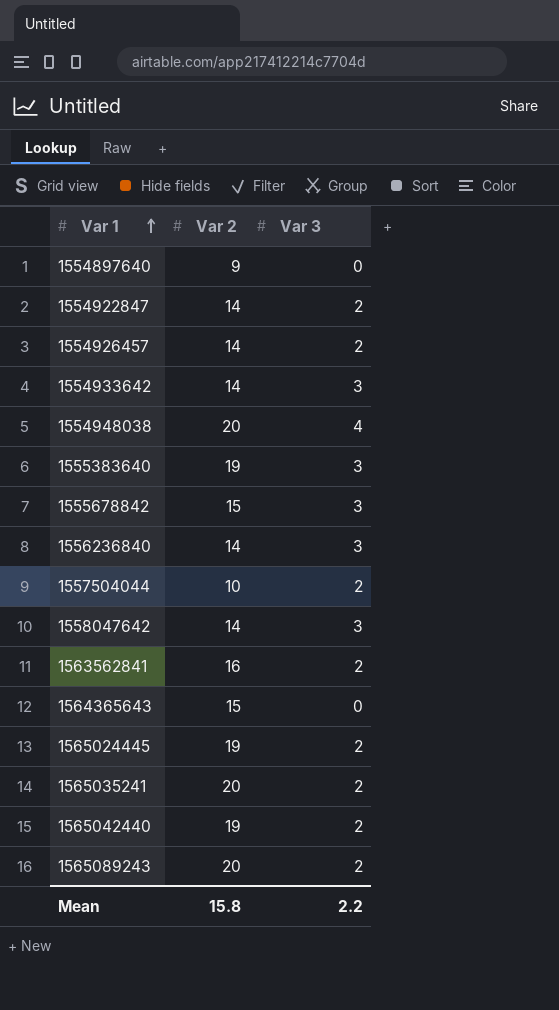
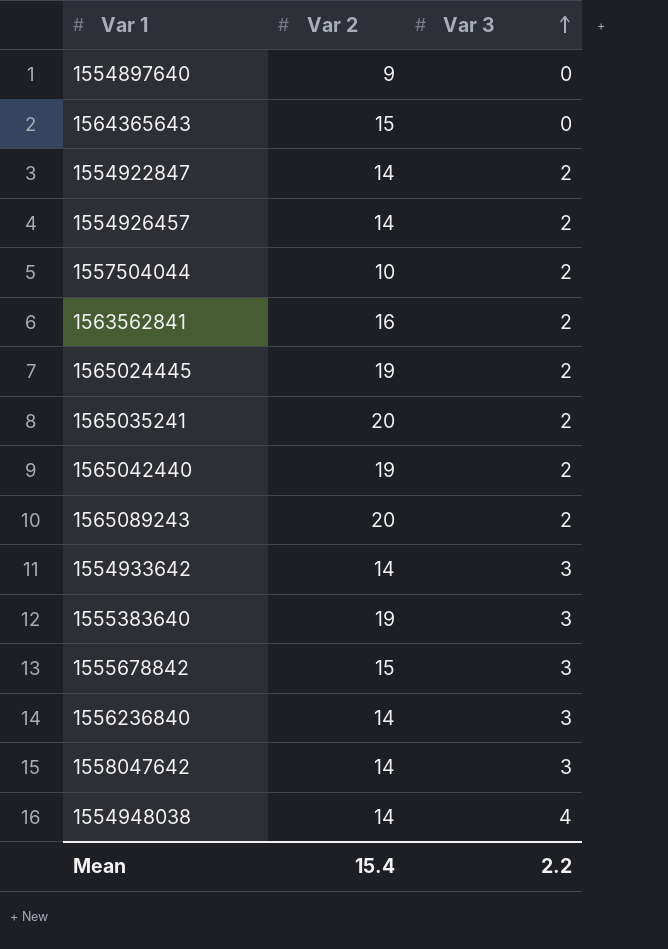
row order: Var 1 ascending -> Var 3 ascending
1554948038 | Var 2: 20 -> 14
Mean | Var 2: 15.8 -> 15.4

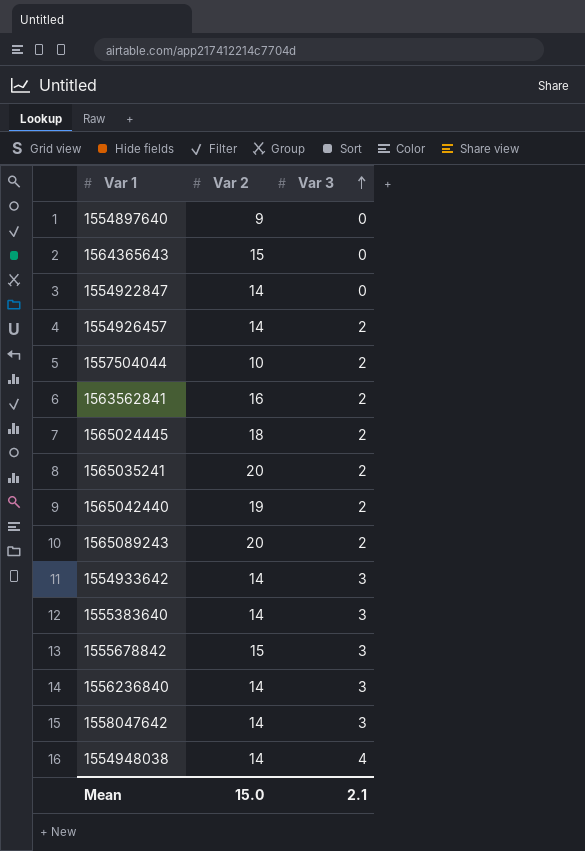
1554922847 | Var 3: 2 -> 0
1565024445 | Var 2: 19 -> 18
1555383640 | Var 2: 19 -> 14
Mean | Var 2: 15.4 -> 15.0
Mean | Var 3: 2.2 -> 2.1

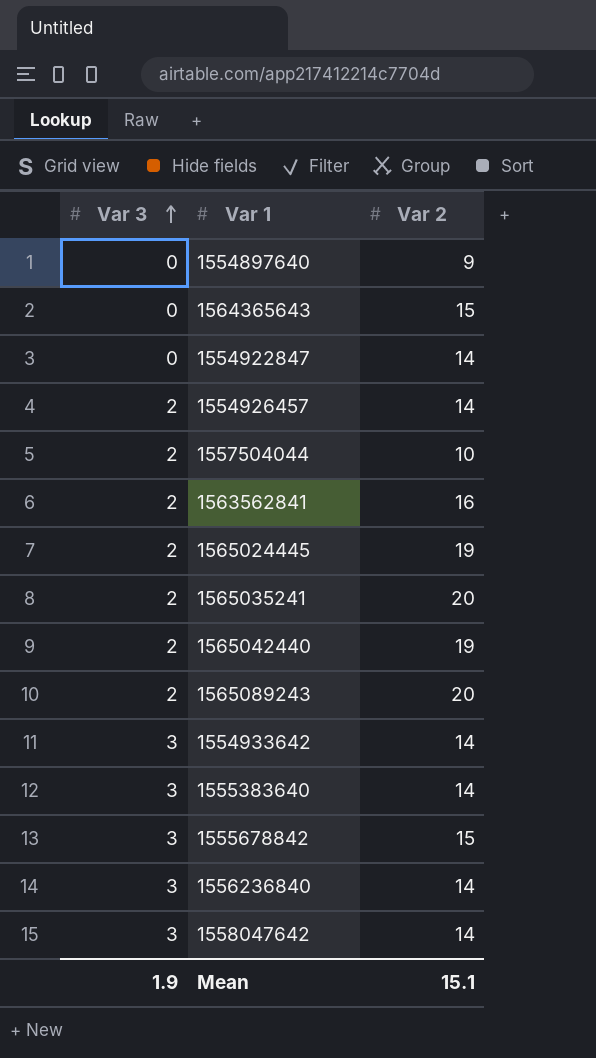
column Var 3 | position: 3 -> 1
row 1554948038: 14 | 4 -> none
1565024445 | Var 2: 18 -> 19
Mean | Var 3: 2.1 -> 1.9
Mean | Var 2: 15.0 -> 15.1

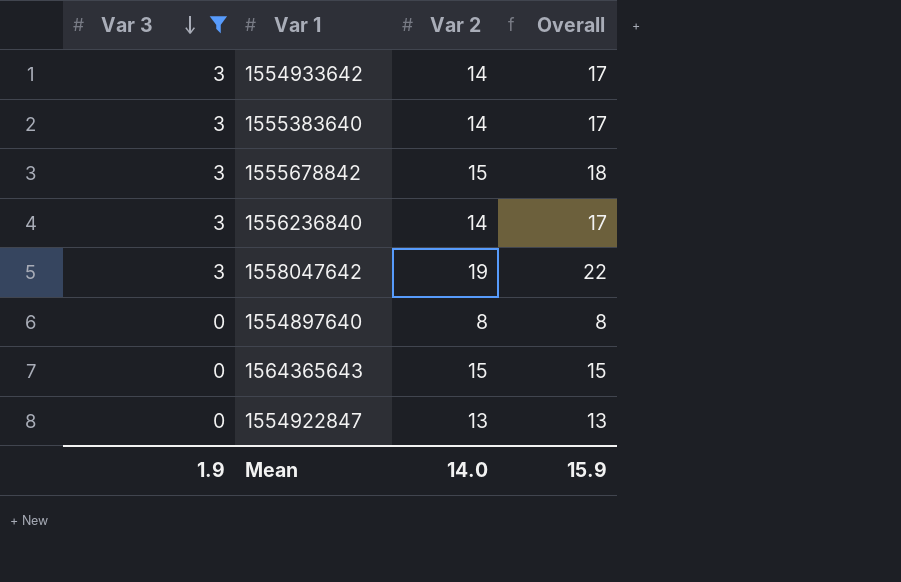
filter: none -> Var 3 != 2
row order: Var 3 ascending -> Var 3 descending
column Overall | formula: none -> [Var 3] + [Var 2]
1558047642 | Var 2: 14 -> 19
1554897640 | Var 2: 9 -> 8
1554922847 | Var 2: 14 -> 13
Mean | Var 2: 15.1 -> 14.0

